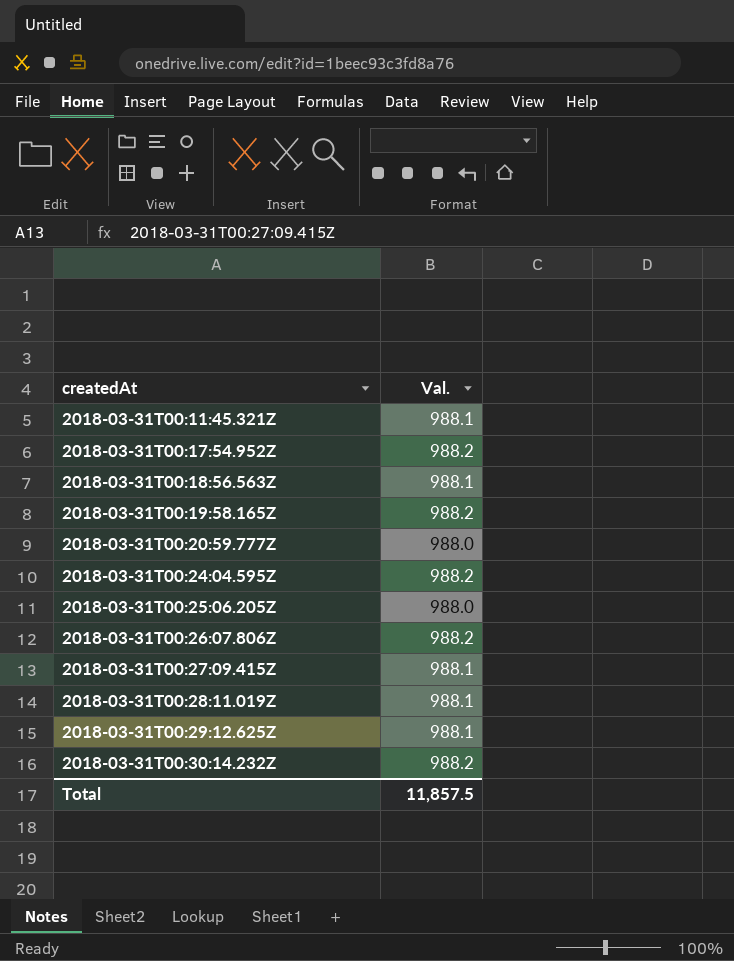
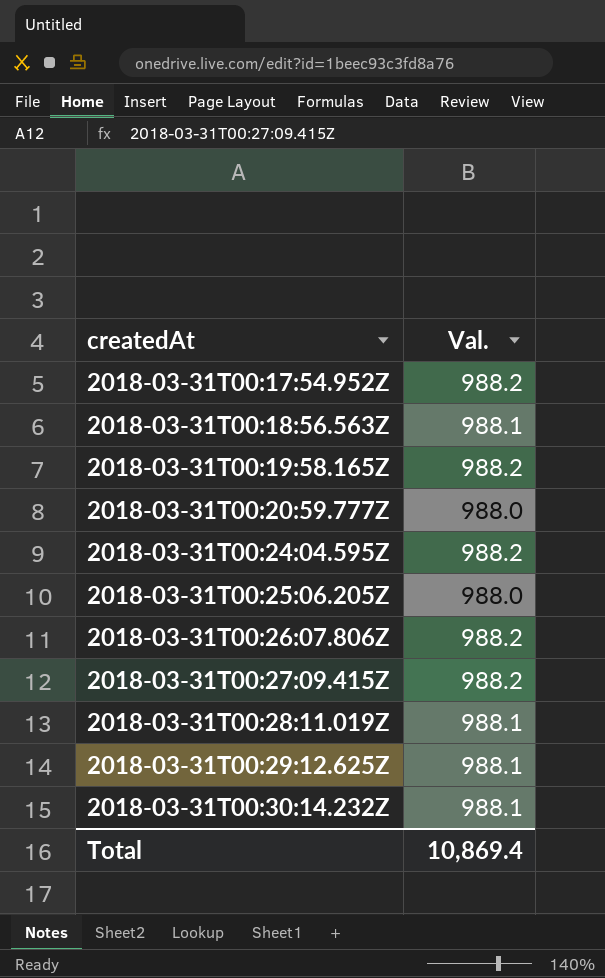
row 2018-03-31T00:11:45.321Z: 988.1 -> none
2018-03-31T00:27:09.415Z | Val.: 988.1 -> 988.2
2018-03-31T00:30:14.232Z | Val.: 988.2 -> 988.1
Total | Val.: 11,857.5 -> 10,869.4

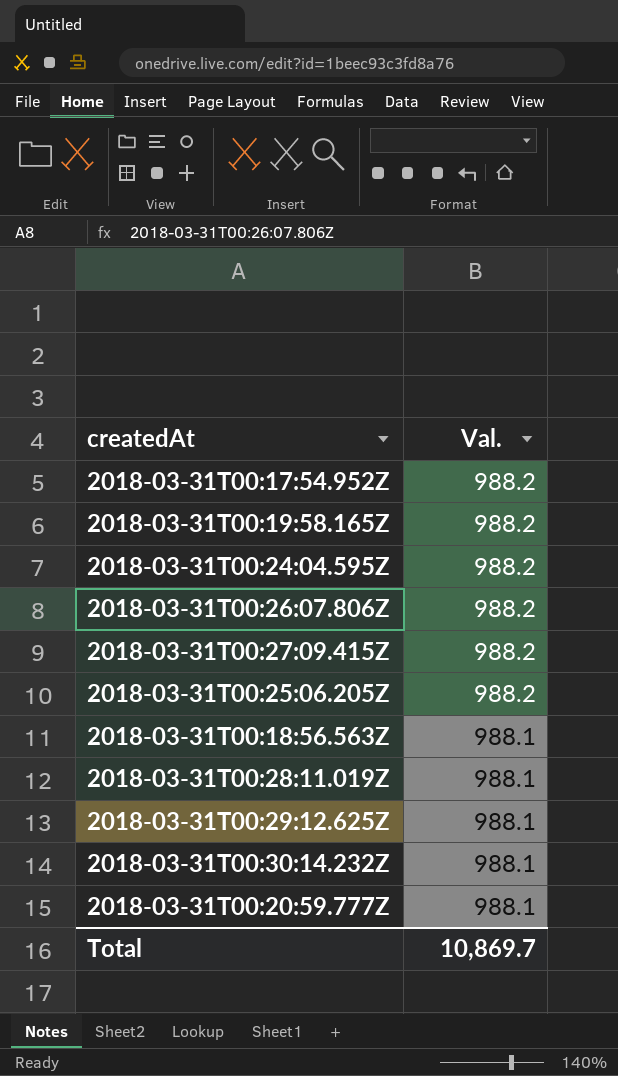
row order: createdAt ascending -> Val. descending
2018-03-31T00:25:06.205Z | Val.: 988.0 -> 988.2
2018-03-31T00:20:59.777Z | Val.: 988.0 -> 988.1
Total | Val.: 10,869.4 -> 10,869.7

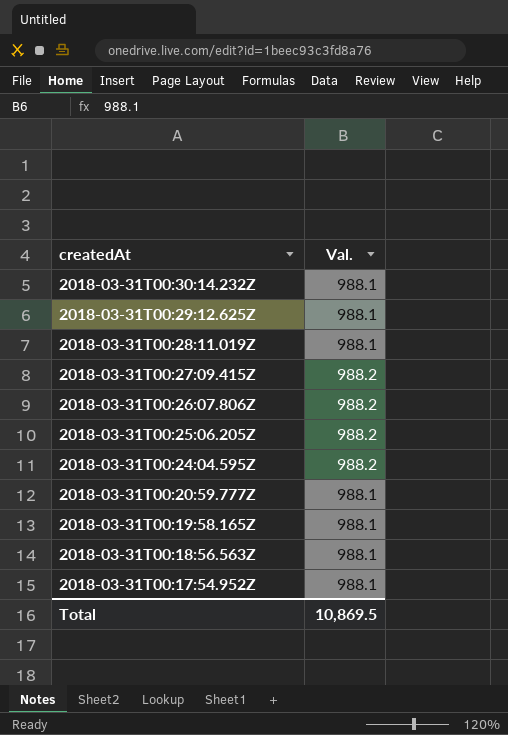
row order: Val. descending -> createdAt descending
2018-03-31T00:19:58.165Z | Val.: 988.2 -> 988.1
2018-03-31T00:17:54.952Z | Val.: 988.2 -> 988.1
Total | Val.: 10,869.7 -> 10,869.5

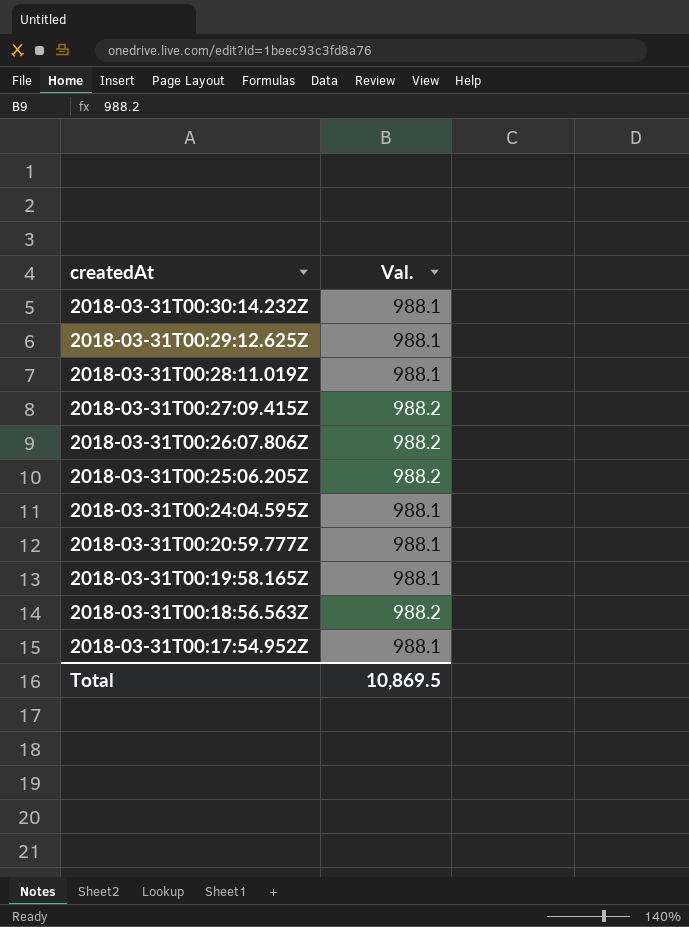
2018-03-31T00:24:04.595Z | Val.: 988.2 -> 988.1
2018-03-31T00:18:56.563Z | Val.: 988.1 -> 988.2

